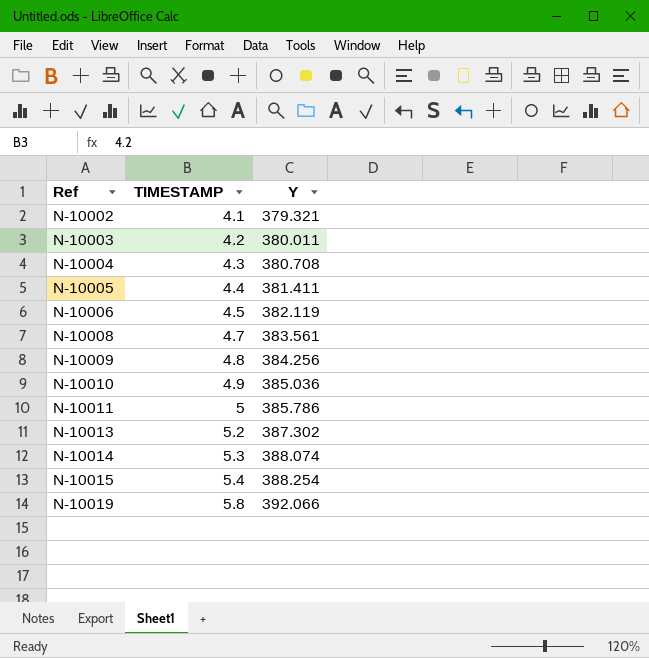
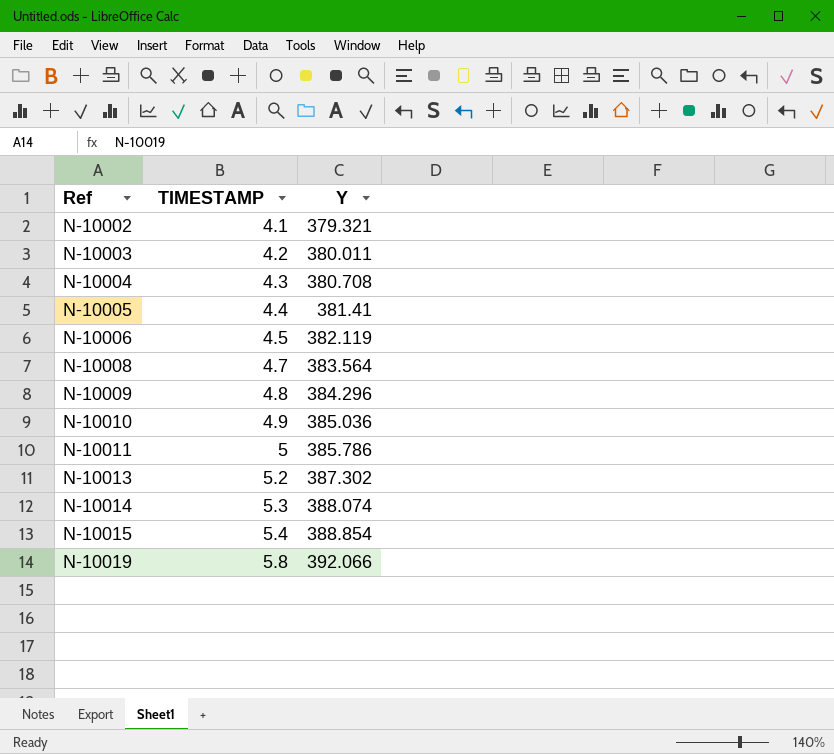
N-10005 | Y: 381.411 -> 381.41
N-10008 | Y: 383.561 -> 383.564
N-10009 | Y: 384.256 -> 384.296
N-10015 | Y: 388.254 -> 388.854

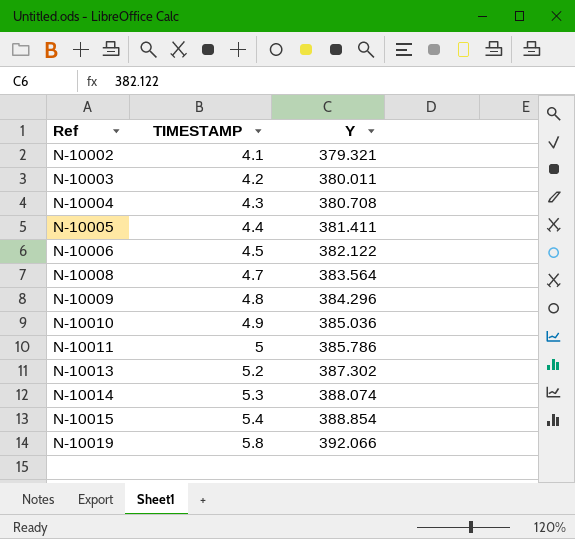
N-10005 | Y: 381.41 -> 381.411
N-10006 | Y: 382.119 -> 382.122

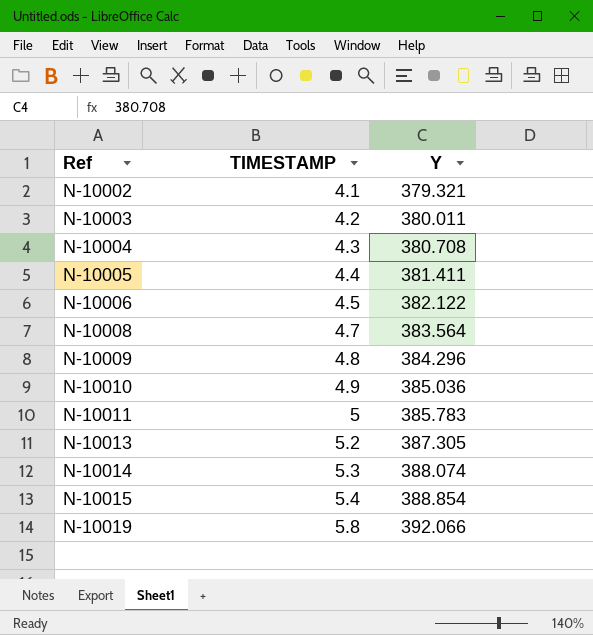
N-10011 | Y: 385.786 -> 385.783
N-10013 | Y: 387.302 -> 387.305

